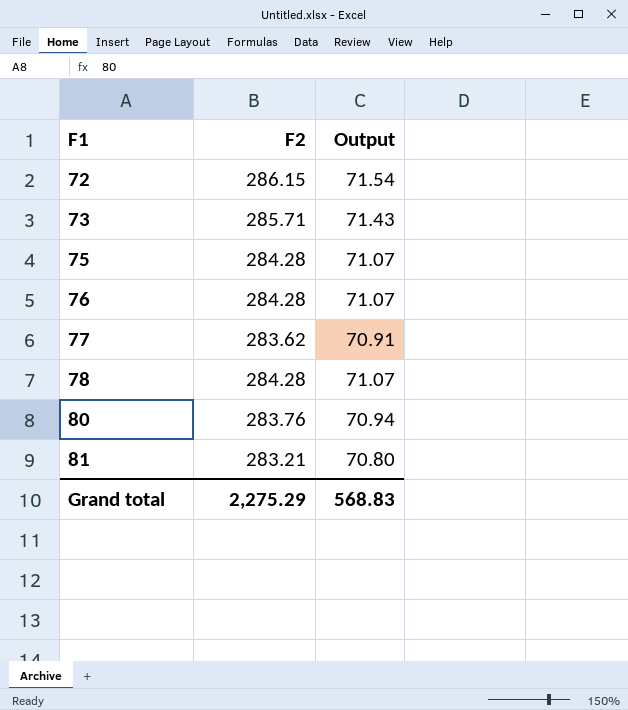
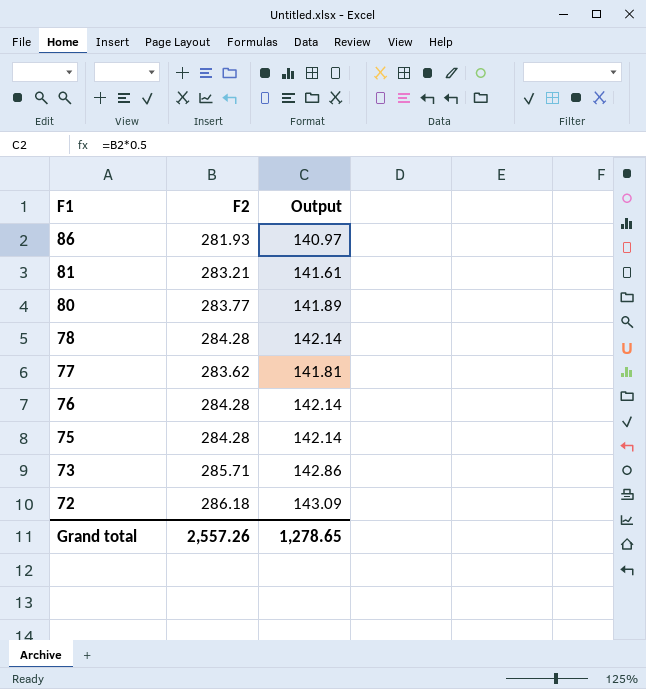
row order: F1 ascending -> F1 descending
column Output | formula: [F2] * 0.25 -> [F2] * 0.5
row 86: none -> 281.93 | 140.97
80 | F2: 283.76 -> 283.77
72 | F2: 286.15 -> 286.18
Grand total | F2: 2,275.29 -> 2,557.26
Grand total | Output: 568.83 -> 1,278.65

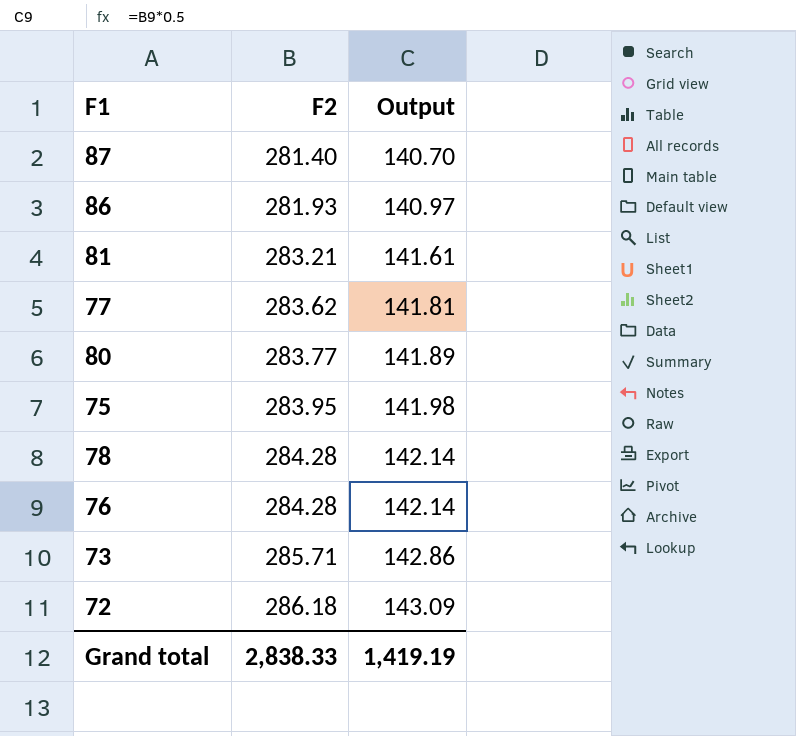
row order: F1 descending -> F2 ascending
row 87: none -> 281.40 | 140.70
75 | F2: 284.28 -> 283.95
75 | Output: 142.14 -> 141.98
Grand total | F2: 2,557.26 -> 2,838.33
Grand total | Output: 1,278.65 -> 1,419.19

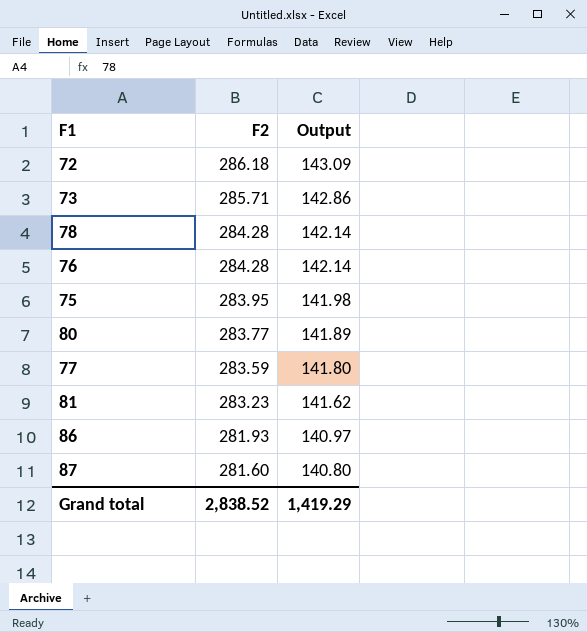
row order: F2 ascending -> F2 descending
77 | F2: 283.62 -> 283.59
77 | Output: 141.81 -> 141.80
81 | F2: 283.21 -> 283.23
81 | Output: 141.61 -> 141.62
87 | F2: 281.40 -> 281.60
87 | Output: 140.70 -> 140.80
Grand total | F2: 2,838.33 -> 2,838.52
Grand total | Output: 1,419.19 -> 1,419.29

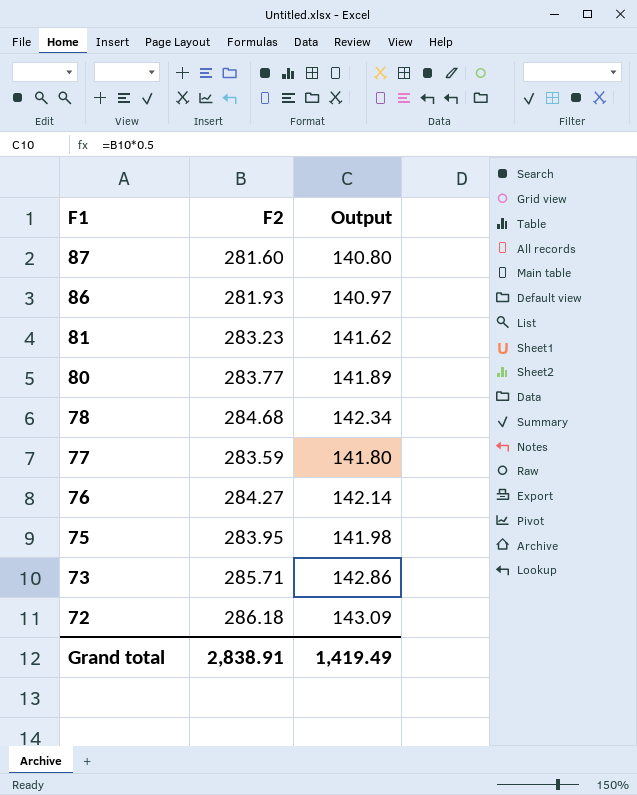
row order: F2 descending -> F1 descending
78 | F2: 284.28 -> 284.68
78 | Output: 142.14 -> 142.34
76 | F2: 284.28 -> 284.27
Grand total | F2: 2,838.52 -> 2,838.91
Grand total | Output: 1,419.29 -> 1,419.49

